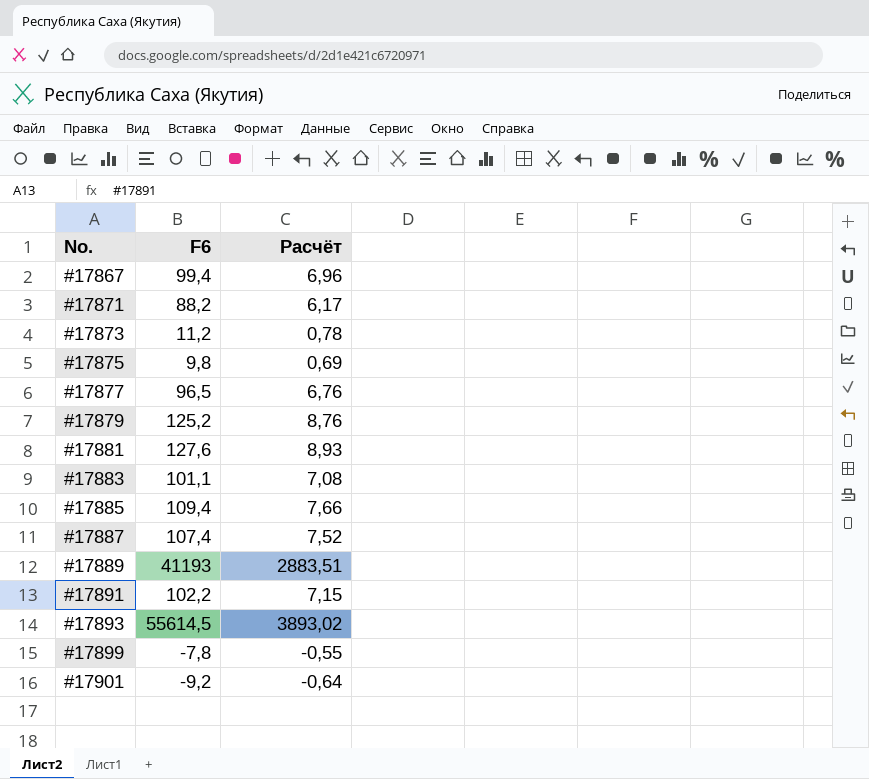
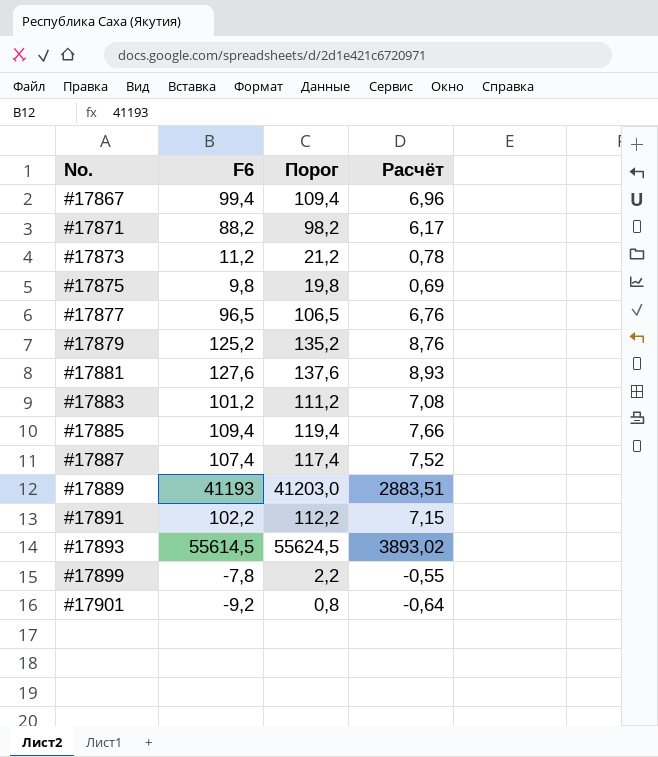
column Порог | formula: none -> [F6] + 10
#17883 | F6: 101,1 -> 101,2

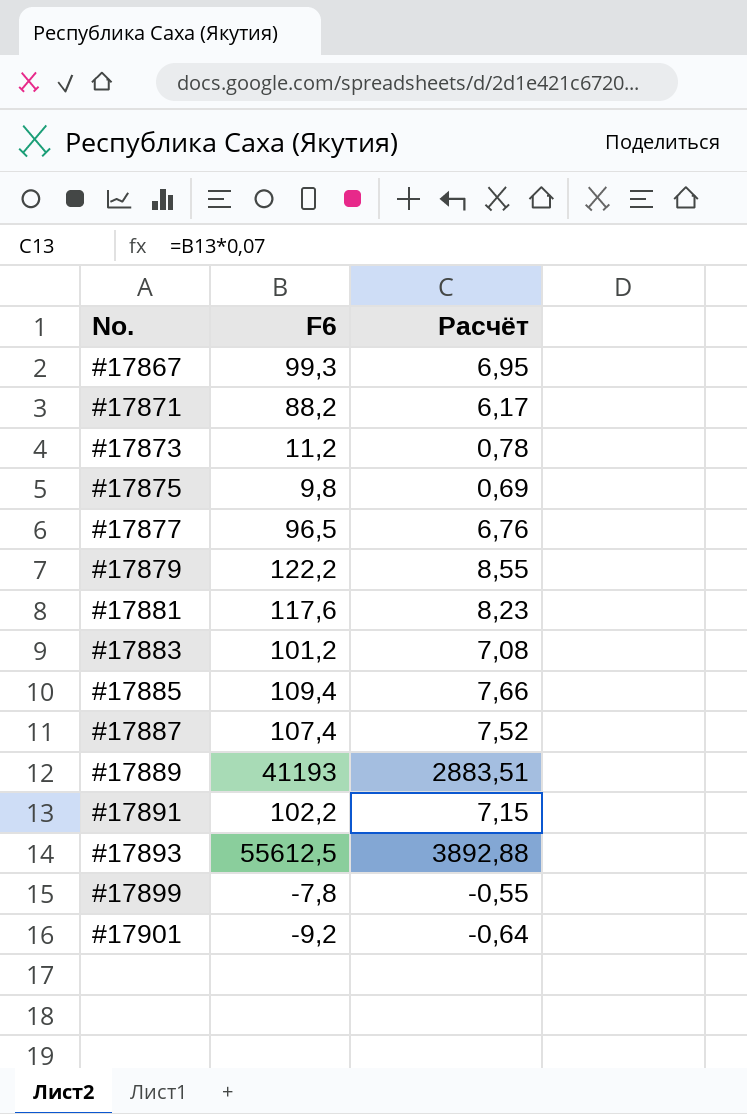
column Порог | formula: [F6] + 10 -> none
#17867 | F6: 99,4 -> 99,3
#17867 | Расчёт: 6,96 -> 6,95
#17879 | F6: 125,2 -> 122,2
#17879 | Расчёт: 8,76 -> 8,55
#17881 | F6: 127,6 -> 117,6
#17881 | Расчёт: 8,93 -> 8,23
#17893 | F6: 55614,5 -> 55612,5
#17893 | Расчёт: 3893,02 -> 3892,88

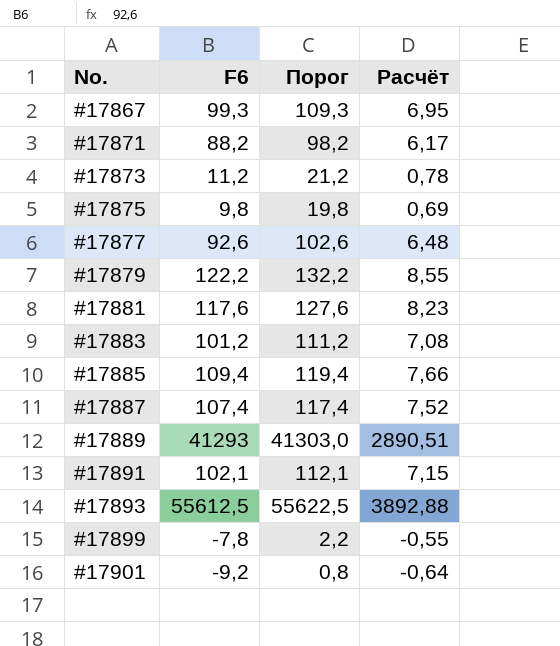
column Порог | formula: none -> [F6] + 10
#17877 | F6: 96,5 -> 92,6
#17877 | Расчёт: 6,76 -> 6,48
#17889 | F6: 41193 -> 41293
#17889 | Расчёт: 2883,51 -> 2890,51
#17891 | F6: 102,2 -> 102,1

